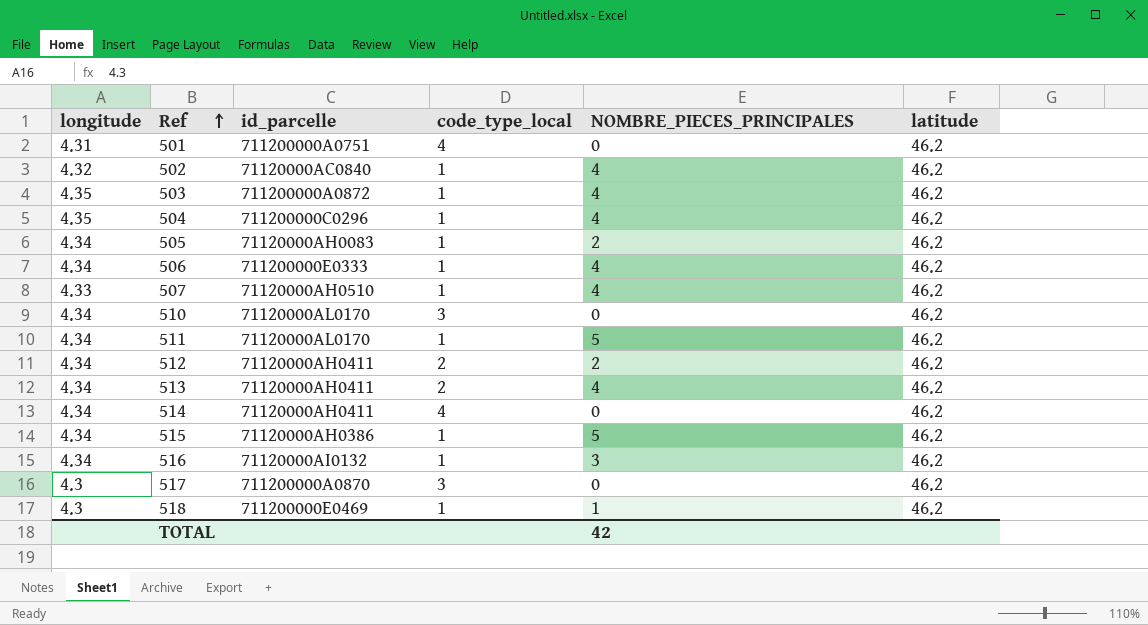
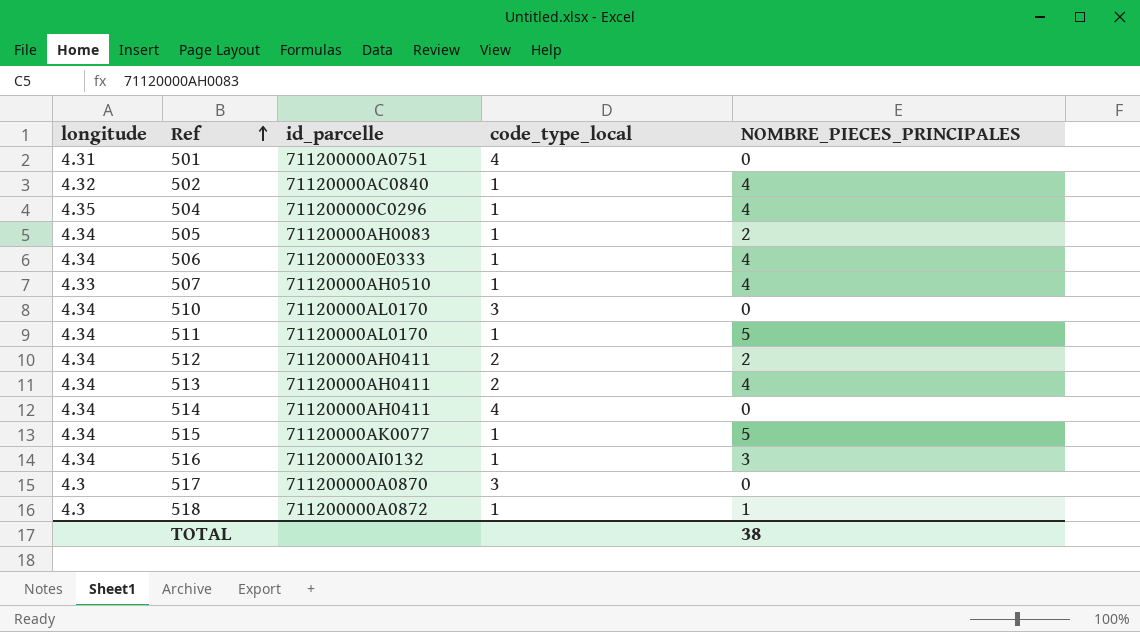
column latitude | position: 6 -> none
row 503: 4.35 | 711200000A0872 | 1 | 4 | 46.2 -> none
515 | id_parcelle: 71120000AH0386 -> 71120000AK0077
518 | id_parcelle: 711200000E0469 -> 711200000A0872
TOTAL | NOMBRE_PIECES_PRINCIPALES: 42 -> 38

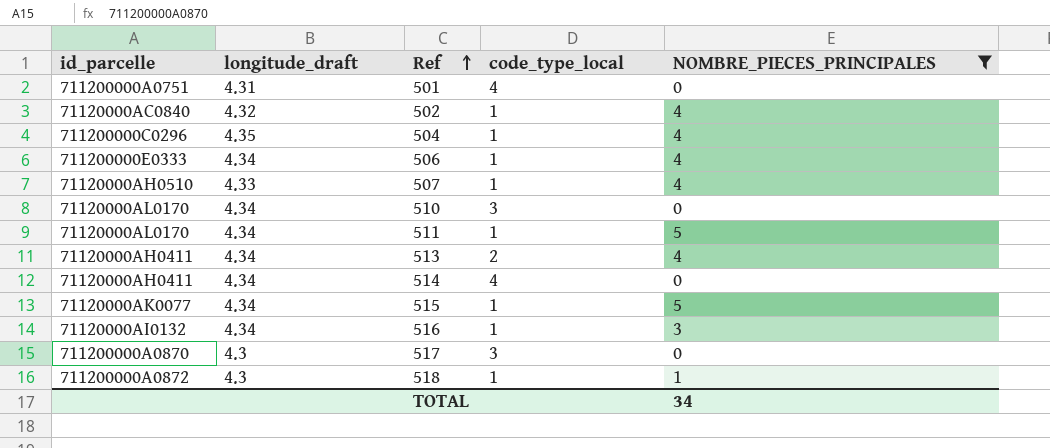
filter: none -> NOMBRE_PIECES_PRINCIPALES != 2
column id_parcelle | position: 3 -> 1
column name: longitude -> longitude_draft
TOTAL | NOMBRE_PIECES_PRINCIPALES: 38 -> 34

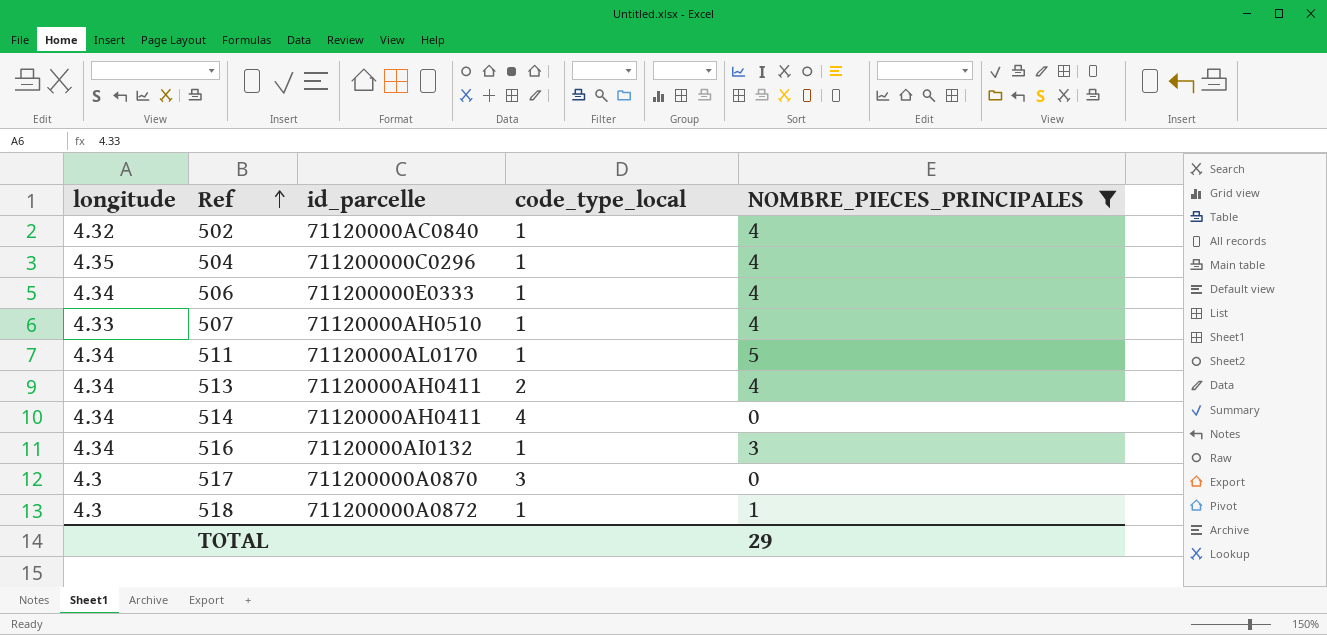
column name: longitude_draft -> longitude
column id_parcelle | position: 1 -> 3
row 501: 711200000A0751 | 4.31 | 4 | 0 -> none
row 510: 71120000AL0170 | 4.34 | 3 | 0 -> none
row 515: 71120000AK0077 | 4.34 | 1 | 5 -> none
TOTAL | NOMBRE_PIECES_PRINCIPALES: 34 -> 29

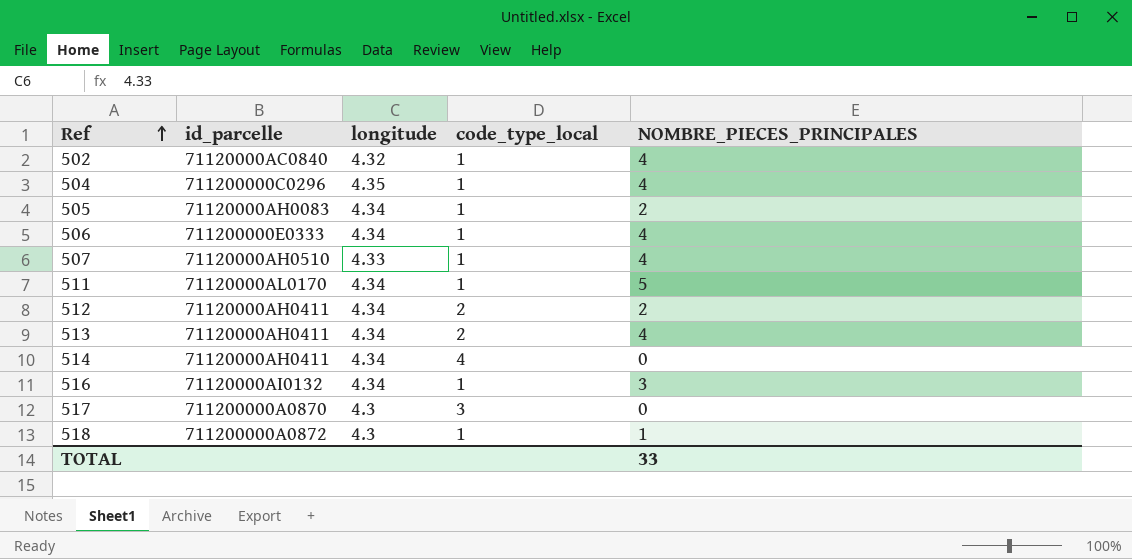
filter: NOMBRE_PIECES_PRINCIPALES != 2 -> none
column longitude | position: 1 -> 3
TOTAL | NOMBRE_PIECES_PRINCIPALES: 29 -> 33

